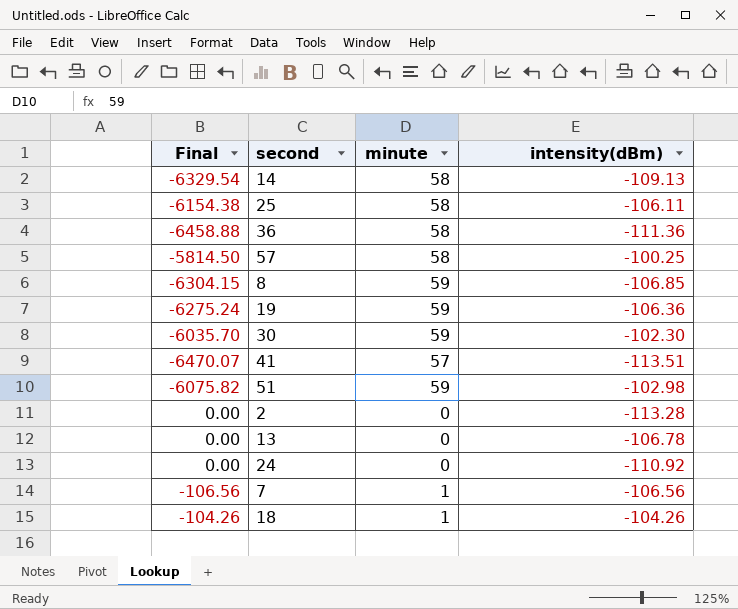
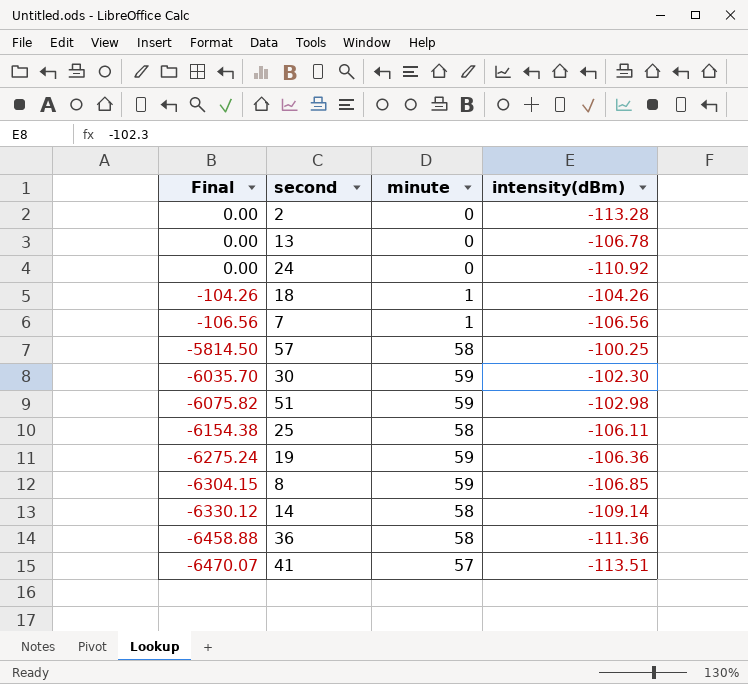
row order: none -> Final descending
14 | Final: -6329.54 -> -6330.12
14 | intensity(dBm): -109.13 -> -109.14

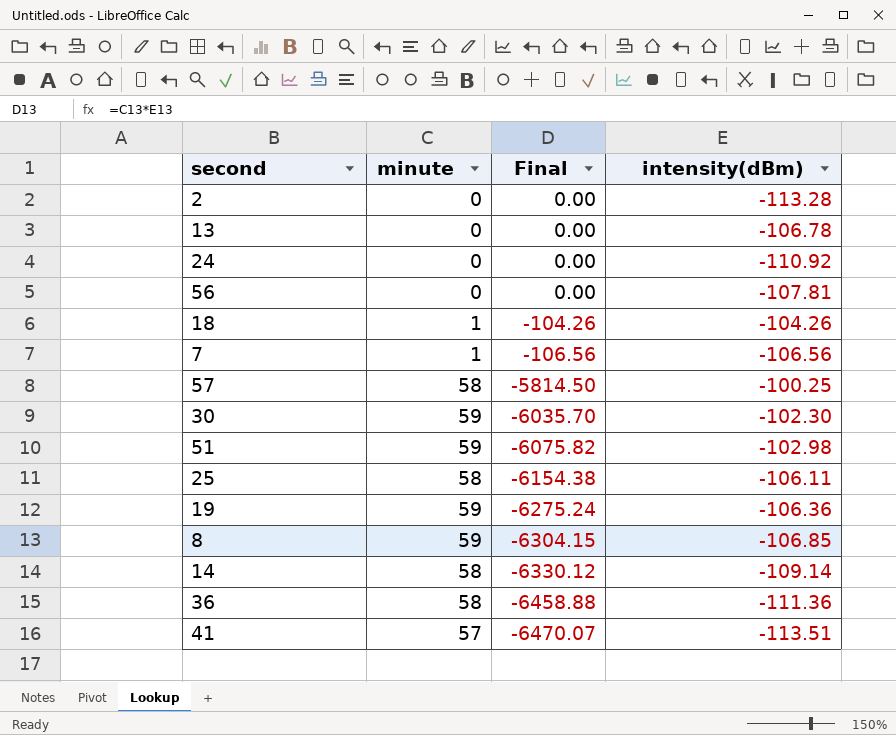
column Final | position: 1 -> 3
row 56: none -> 0 | 0.00 | -107.81

